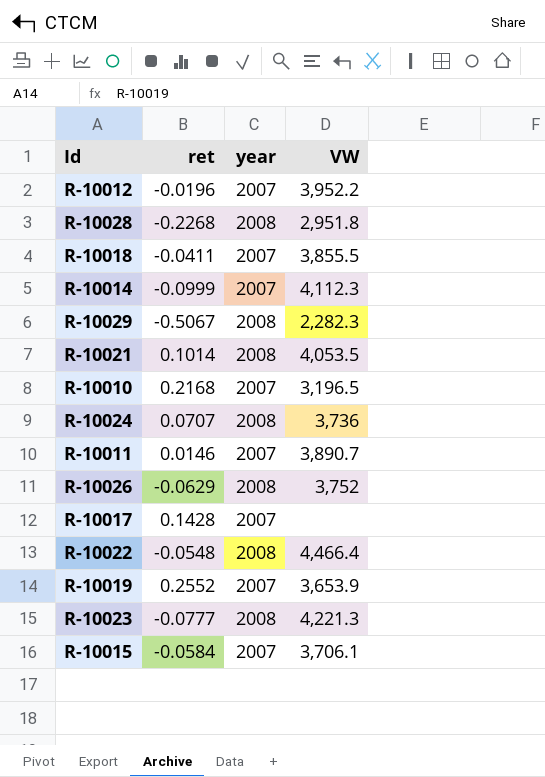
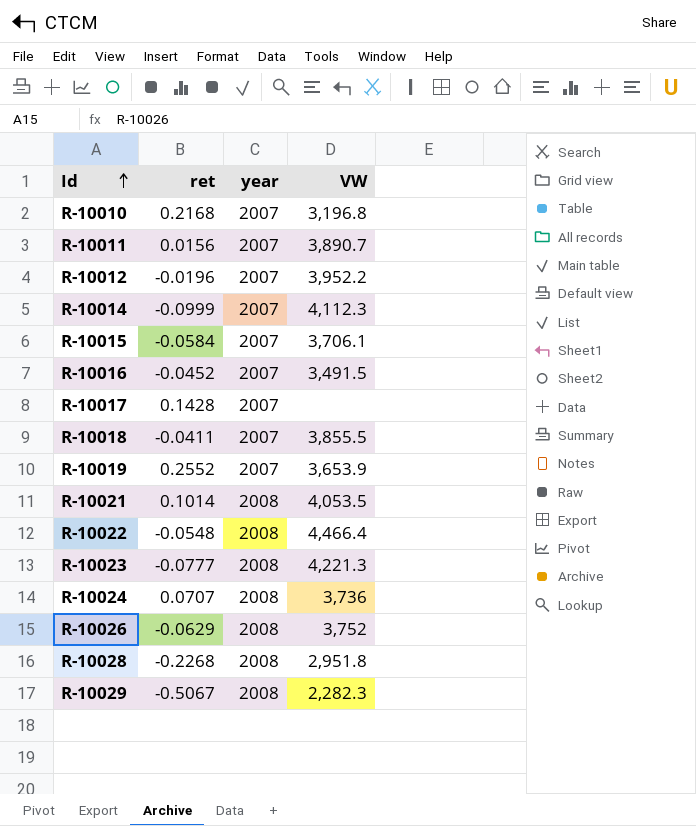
row order: none -> Id ascending
R-10010 | VW: 3,196.5 -> 3,196.8
R-10011 | ret: 0.0146 -> 0.0156
row R-10016: none -> -0.0452 | 2007 | 3,491.5

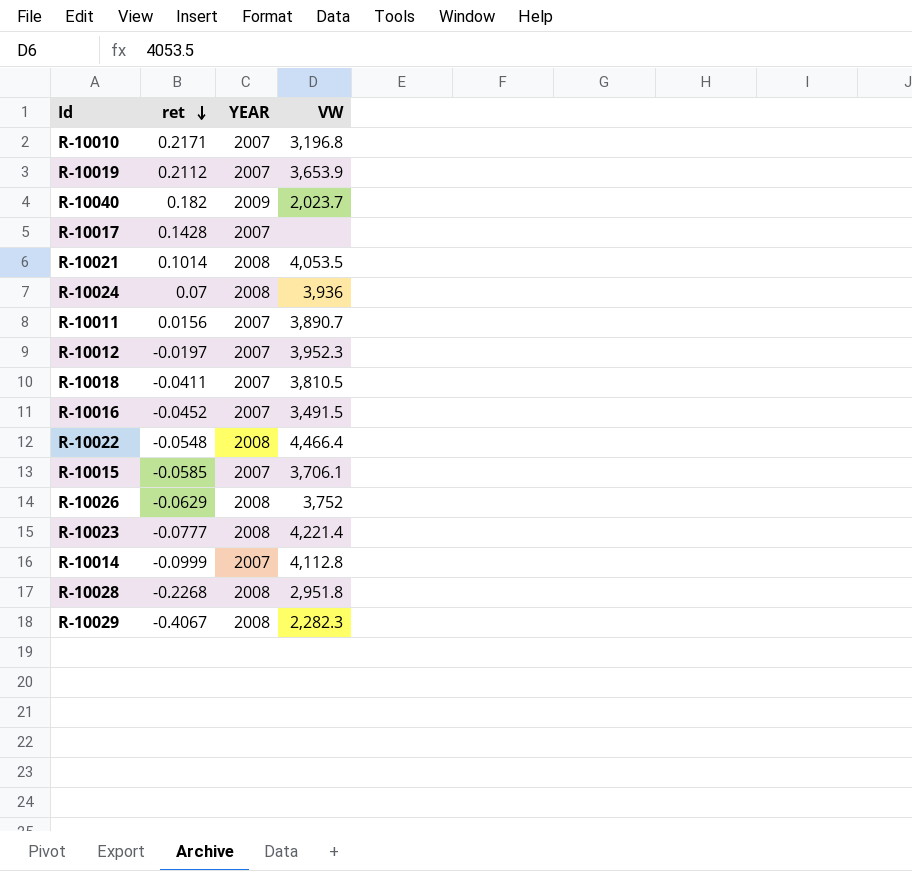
row order: Id ascending -> ret descending
column name: year -> YEAR
R-10010 | ret: 0.2168 -> 0.2171
R-10019 | ret: 0.2552 -> 0.2112
row R-10040: none -> 0.182 | 2009 | 2,023.7
R-10024 | ret: 0.0707 -> 0.07
R-10024 | VW: 3,736 -> 3,936
R-10012 | ret: -0.0196 -> -0.0197
R-10012 | VW: 3,952.2 -> 3,952.3
R-10018 | VW: 3,855.5 -> 3,810.5
R-10015 | ret: -0.0584 -> -0.0585
R-10023 | VW: 4,221.3 -> 4,221.4
R-10014 | VW: 4,112.3 -> 4,112.8
R-10029 | ret: -0.5067 -> -0.4067

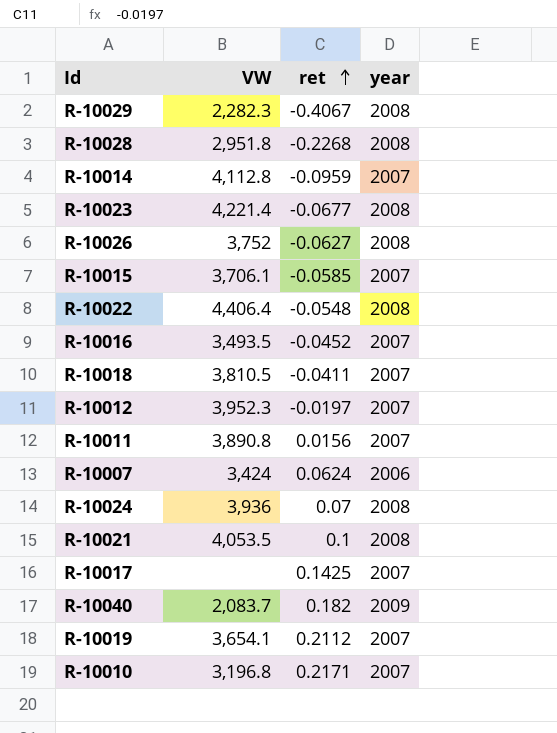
row order: ret descending -> ret ascending
column VW | position: 4 -> 2
column name: YEAR -> year
R-10014 | ret: -0.0999 -> -0.0959
R-10023 | ret: -0.0777 -> -0.0677
R-10026 | ret: -0.0629 -> -0.0627
R-10022 | VW: 4,466.4 -> 4,406.4
R-10016 | VW: 3,491.5 -> 3,493.5
R-10011 | VW: 3,890.7 -> 3,890.8
row R-10007: none -> 3,424 | 0.0624 | 2006
R-10021 | ret: 0.1014 -> 0.1
R-10017 | ret: 0.1428 -> 0.1425
R-10040 | VW: 2,023.7 -> 2,083.7
R-10019 | VW: 3,653.9 -> 3,654.1

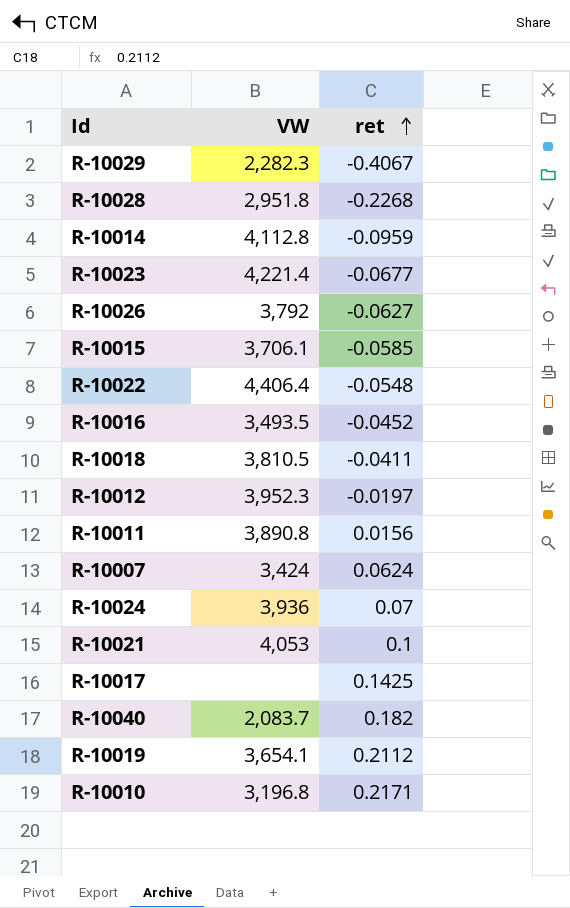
column year | position: 4 -> none
R-10026 | VW: 3,752 -> 3,792
R-10021 | VW: 4,053.5 -> 4,053

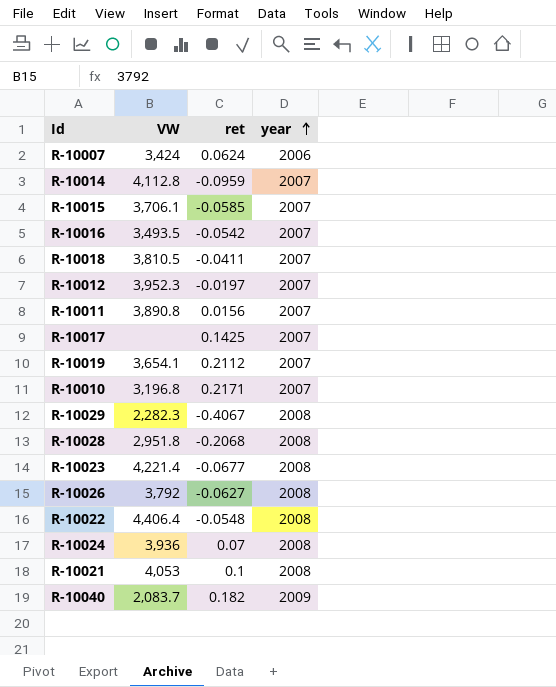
row order: ret ascending -> year ascending
column year | position: none -> 4
R-10016 | ret: -0.0452 -> -0.0542
R-10028 | ret: -0.2268 -> -0.2068

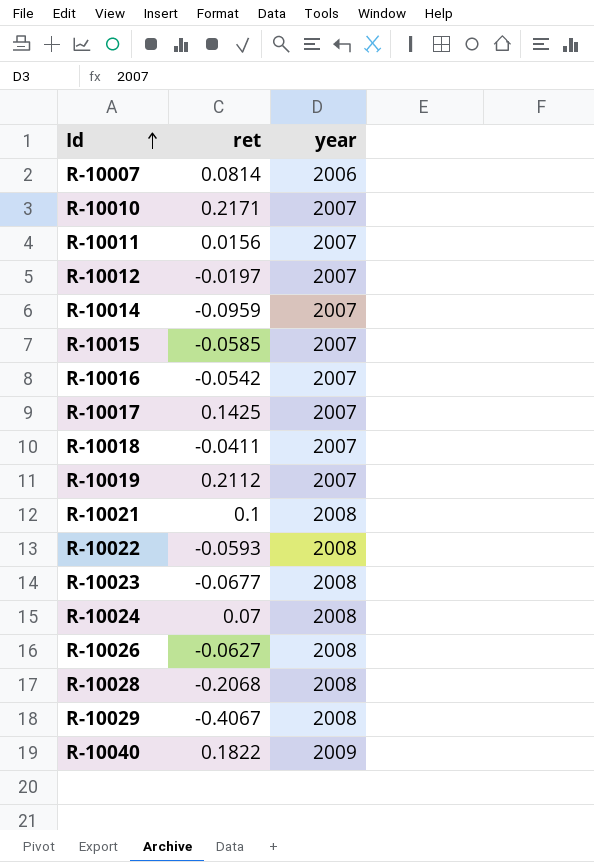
row order: year ascending -> Id ascending
column VW | position: 2 -> none
R-10007 | ret: 0.0624 -> 0.0814
R-10022 | ret: -0.0548 -> -0.0593
R-10040 | ret: 0.182 -> 0.1822

